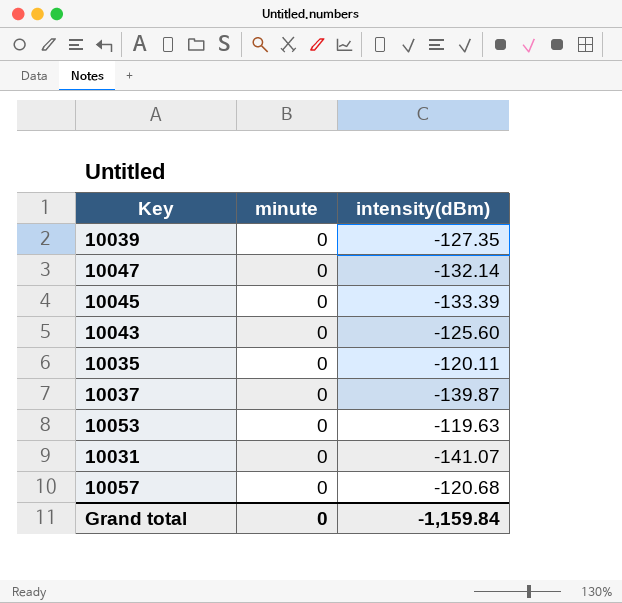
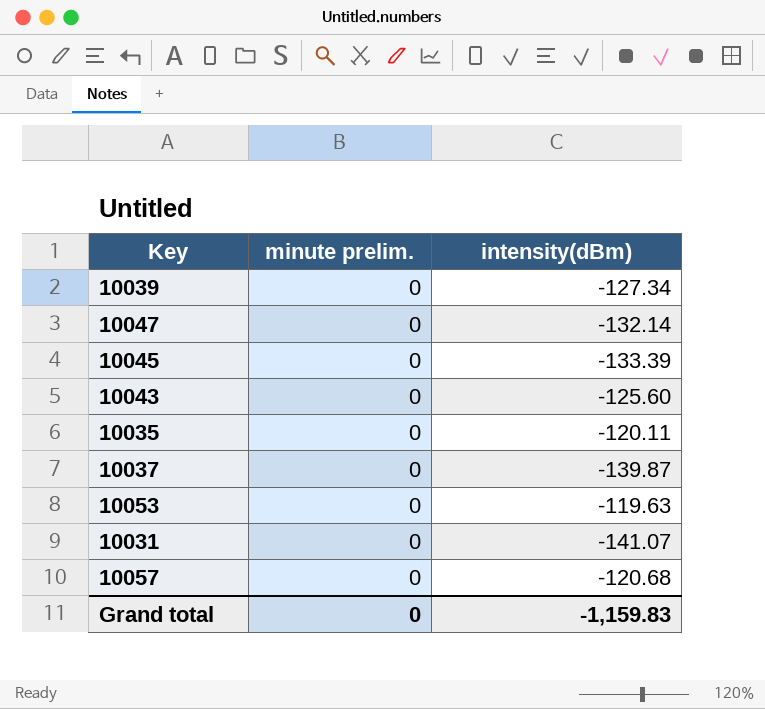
column name: minute -> minute prelim.
10039 | intensity(dBm): -127.35 -> -127.34
Grand total | intensity(dBm): -1,159.84 -> -1,159.83

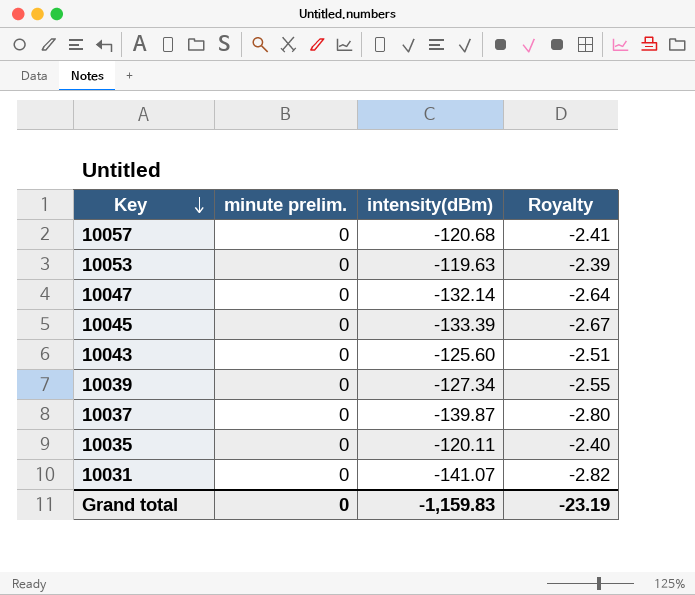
row order: none -> Key descending
column Royalty | formula: none -> [intensity(dBm)] * 0.02

